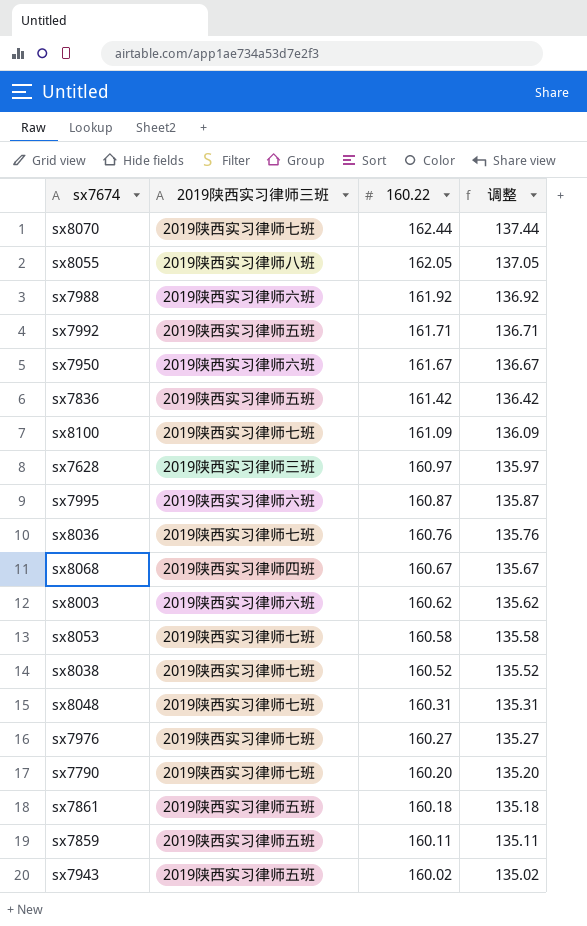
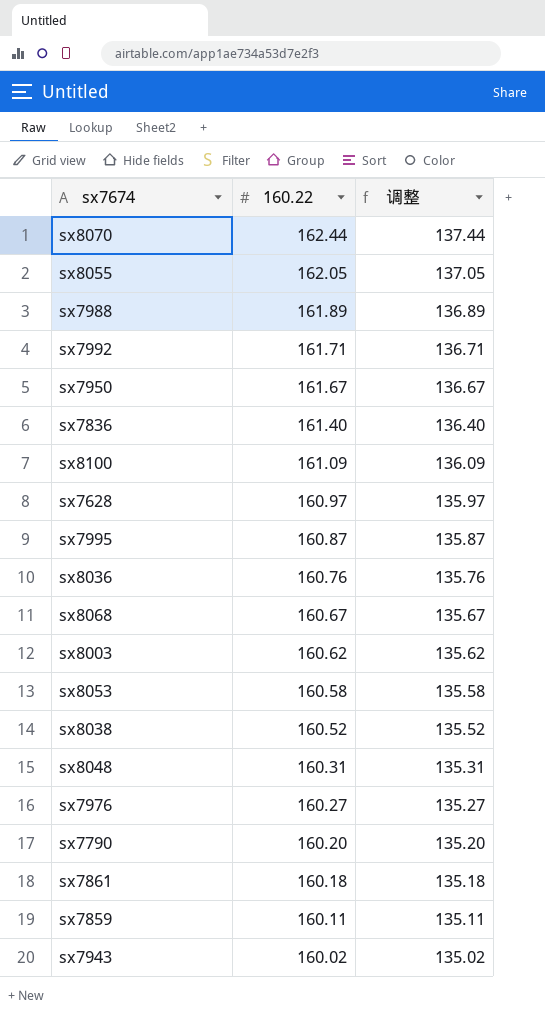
column 2019陕西实习律师三班 | position: 2 -> none
sx7988 | 160.22: 161.92 -> 161.89
sx7988 | 调整: 136.92 -> 136.89
sx7836 | 160.22: 161.42 -> 161.40
sx7836 | 调整: 136.42 -> 136.40

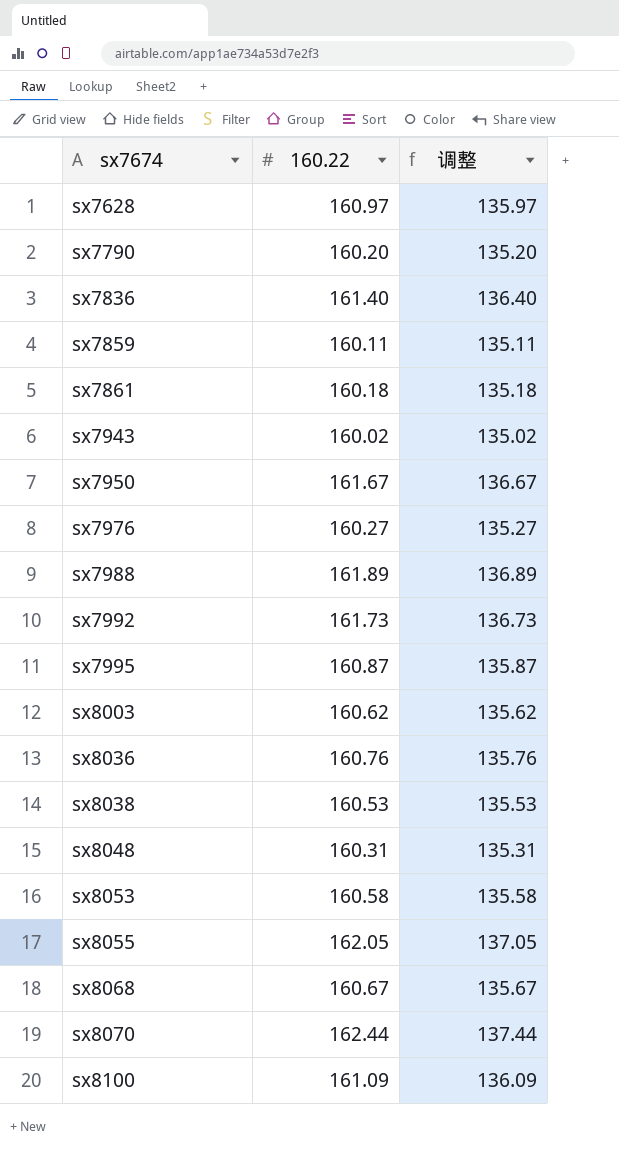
row order: 160.22 descending -> sx7674 ascending
sx7992 | 160.22: 161.71 -> 161.73
sx7992 | 调整: 136.71 -> 136.73
sx8038 | 160.22: 160.52 -> 160.53
sx8038 | 调整: 135.52 -> 135.53

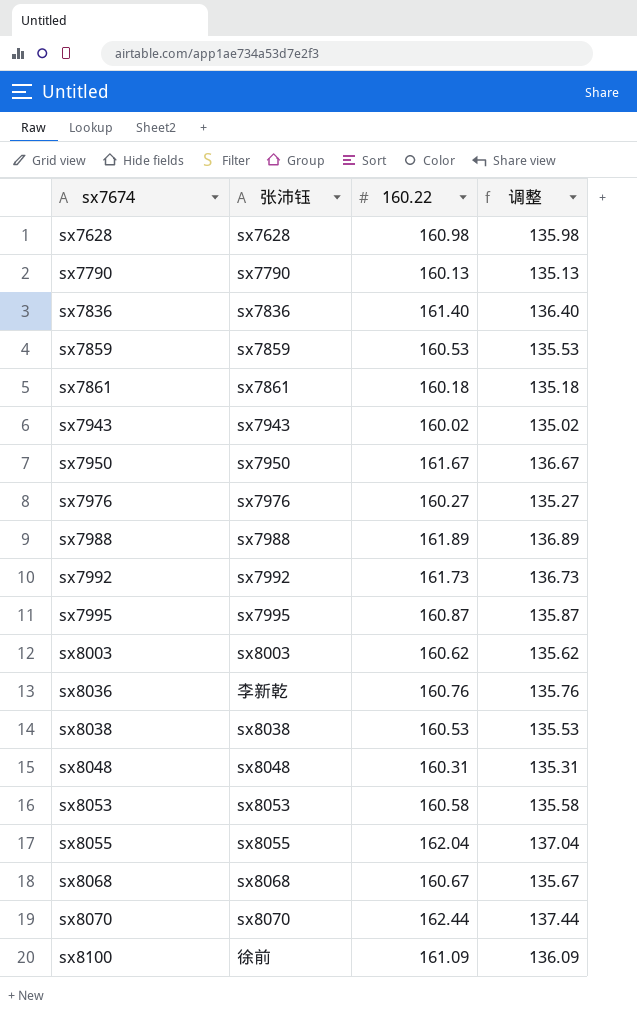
column 张沛钰 | position: none -> 2
sx7628 | 160.22: 160.97 -> 160.98
sx7628 | 调整: 135.97 -> 135.98
sx7790 | 160.22: 160.20 -> 160.13
sx7790 | 调整: 135.20 -> 135.13
sx7859 | 160.22: 160.11 -> 160.53
sx7859 | 调整: 135.11 -> 135.53
sx8055 | 160.22: 162.05 -> 162.04
sx8055 | 调整: 137.05 -> 137.04

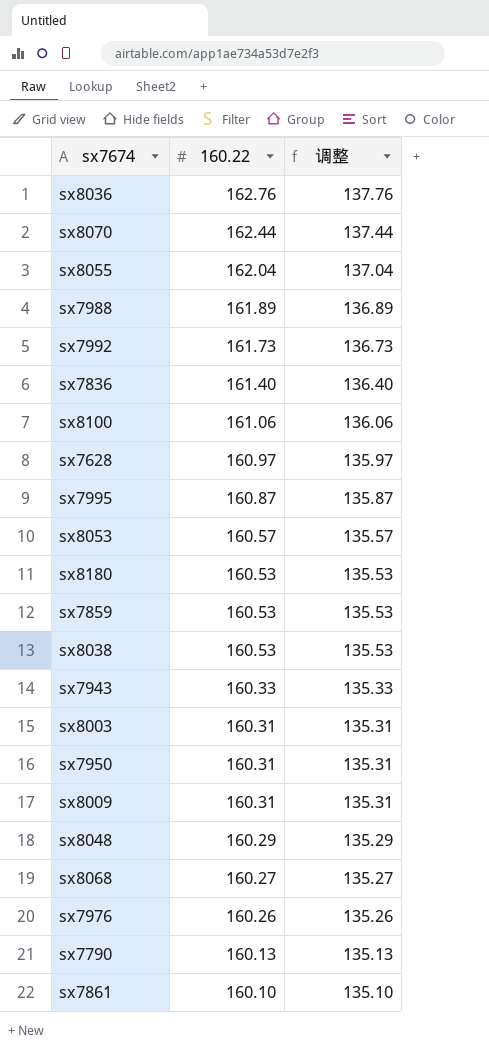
row order: sx7674 ascending -> 160.22 descending
column 张沛钰 | position: 2 -> none
sx8036 | 160.22: 160.76 -> 162.76
sx8036 | 调整: 135.76 -> 137.76
sx8100 | 160.22: 161.09 -> 161.06
sx8100 | 调整: 136.09 -> 136.06
sx7628 | 160.22: 160.98 -> 160.97
sx7628 | 调整: 135.98 -> 135.97
sx8053 | 160.22: 160.58 -> 160.57
sx8053 | 调整: 135.58 -> 135.57
row sx8180: none -> 160.53 | 135.53
sx7943 | 160.22: 160.02 -> 160.33
sx7943 | 调整: 135.02 -> 135.33
sx8003 | 160.22: 160.62 -> 160.31
sx8003 | 调整: 135.62 -> 135.31
sx7950 | 160.22: 161.67 -> 160.31
sx7950 | 调整: 136.67 -> 135.31
row sx8009: none -> 160.31 | 135.31
sx8048 | 160.22: 160.31 -> 160.29
sx8048 | 调整: 135.31 -> 135.29
sx8068 | 160.22: 160.67 -> 160.27
sx8068 | 调整: 135.67 -> 135.27
sx7976 | 160.22: 160.27 -> 160.26
sx7976 | 调整: 135.27 -> 135.26
sx7861 | 160.22: 160.18 -> 160.10
sx7861 | 调整: 135.18 -> 135.10

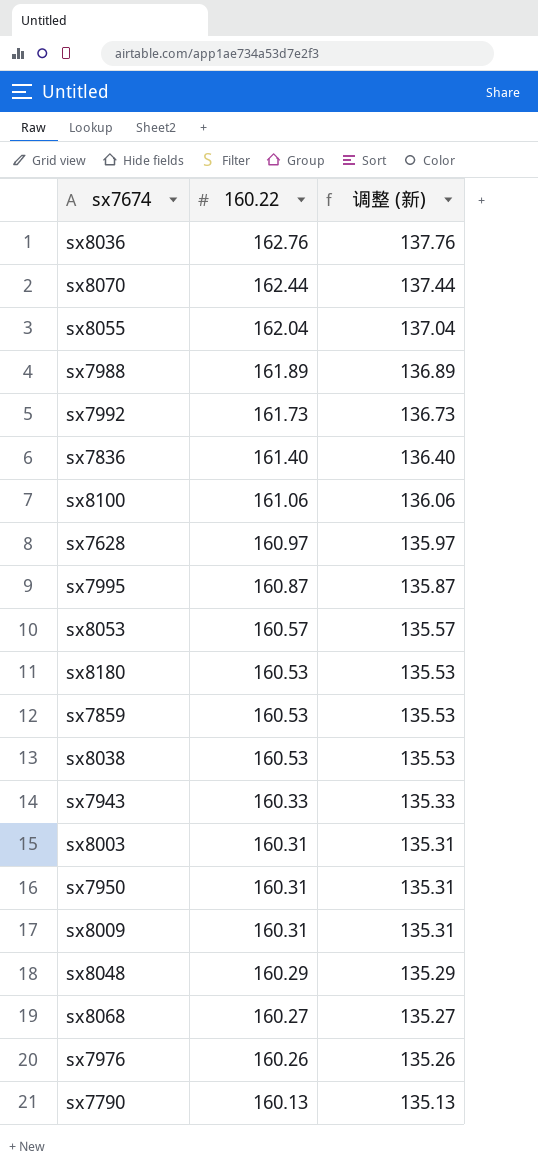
column name: 调整 -> 调整 (新)
row sx7861: 160.10 | 135.10 -> none

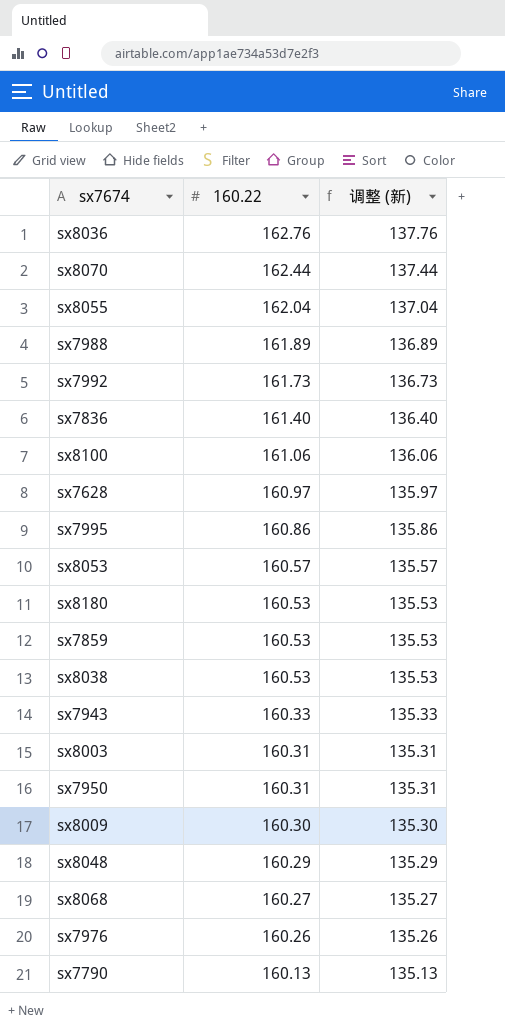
sx7995 | 160.22: 160.87 -> 160.86
sx7995 | 调整 (新): 135.87 -> 135.86
sx8009 | 160.22: 160.31 -> 160.30
sx8009 | 调整 (新): 135.31 -> 135.30

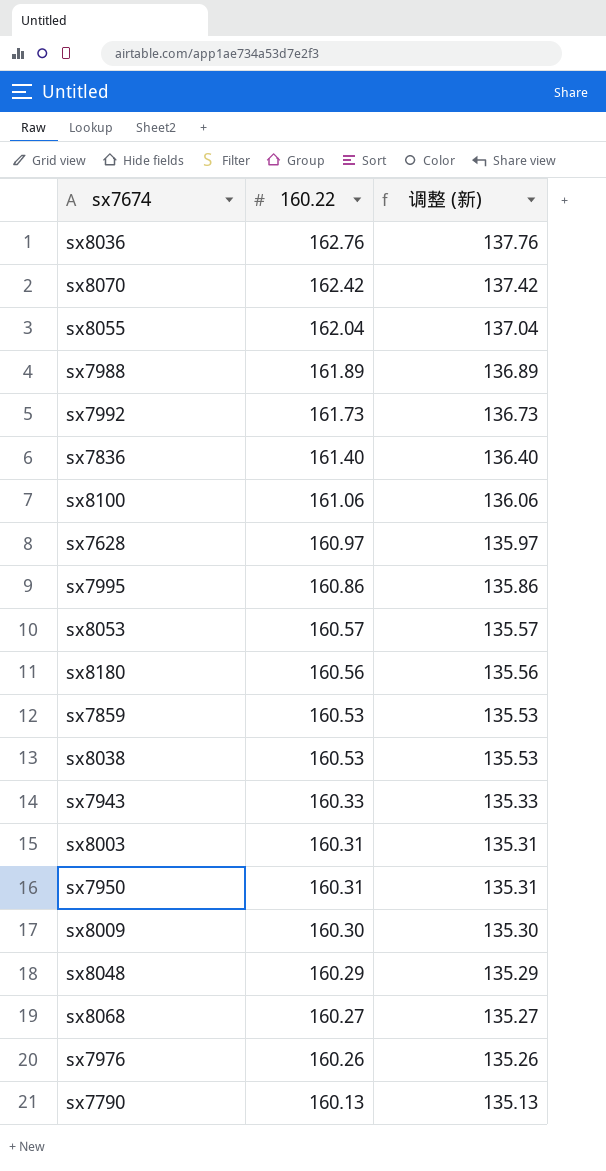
sx8070 | 160.22: 162.44 -> 162.42
sx8070 | 调整 (新): 137.44 -> 137.42
sx8180 | 160.22: 160.53 -> 160.56
sx8180 | 调整 (新): 135.53 -> 135.56

